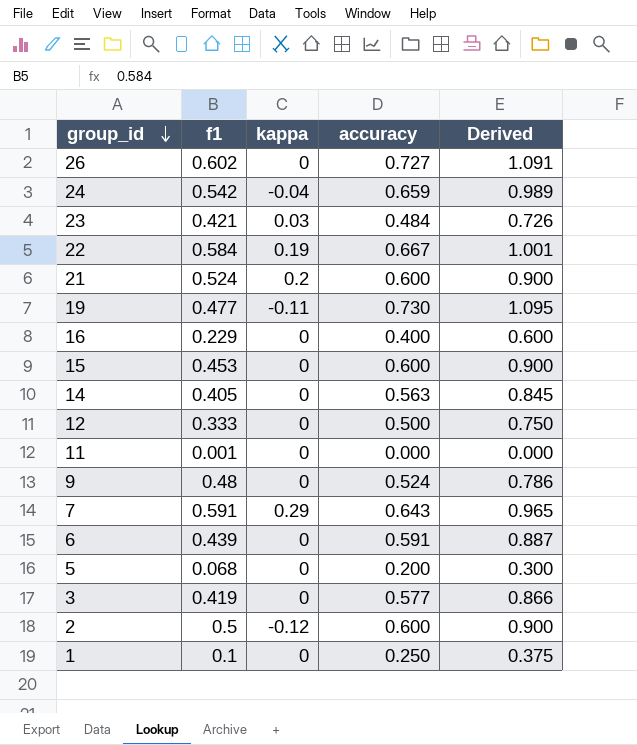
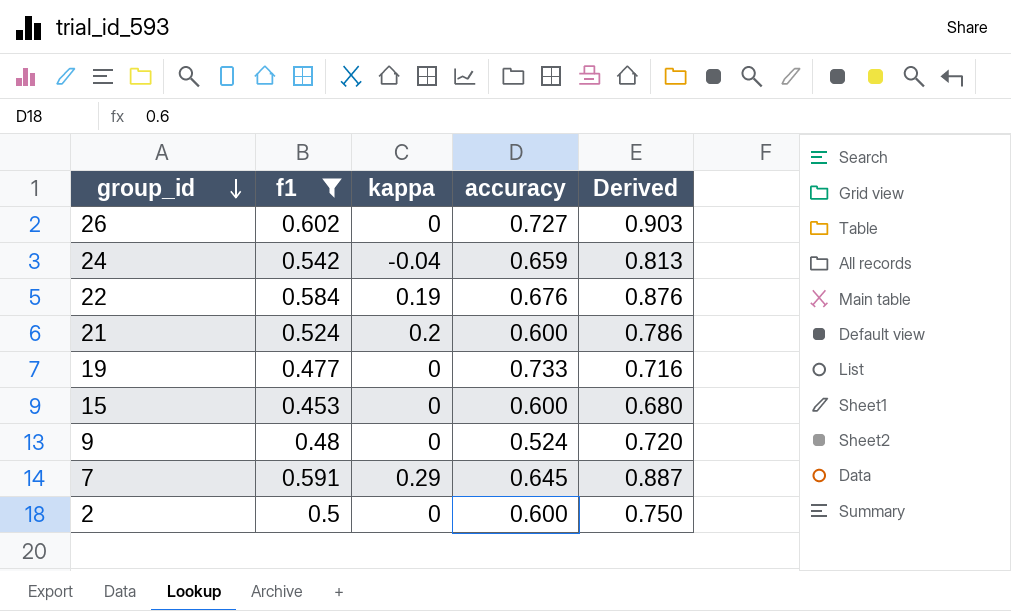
filter: none -> f1 >= 0.453
column Derived | formula: [accuracy] * 1.5 -> [f1] * 1.5
22 | accuracy: 0.667 -> 0.676
19 | kappa: -0.11 -> 0
19 | accuracy: 0.730 -> 0.733
7 | accuracy: 0.643 -> 0.645
2 | kappa: -0.12 -> 0

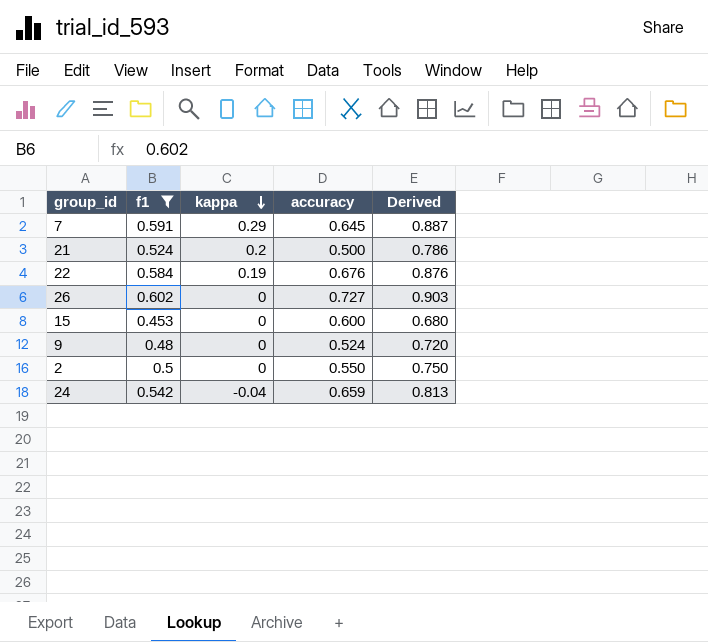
row order: group_id descending -> kappa descending
row 19: 0.477 | 0 | 0.733 | 0.716 -> none
21 | accuracy: 0.600 -> 0.500
2 | accuracy: 0.600 -> 0.550

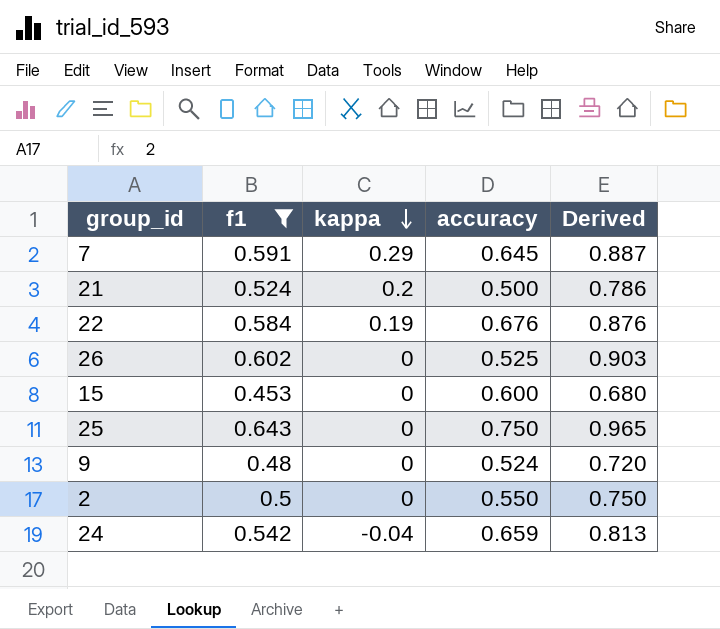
26 | accuracy: 0.727 -> 0.525
row 25: none -> 0.643 | 0 | 0.750 | 0.965

